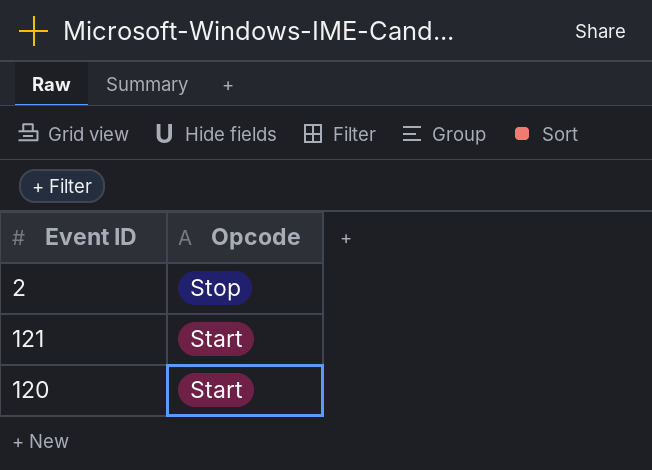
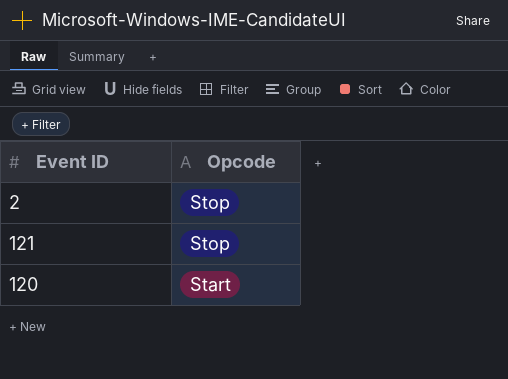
121 | Opcode: Start -> Stop

